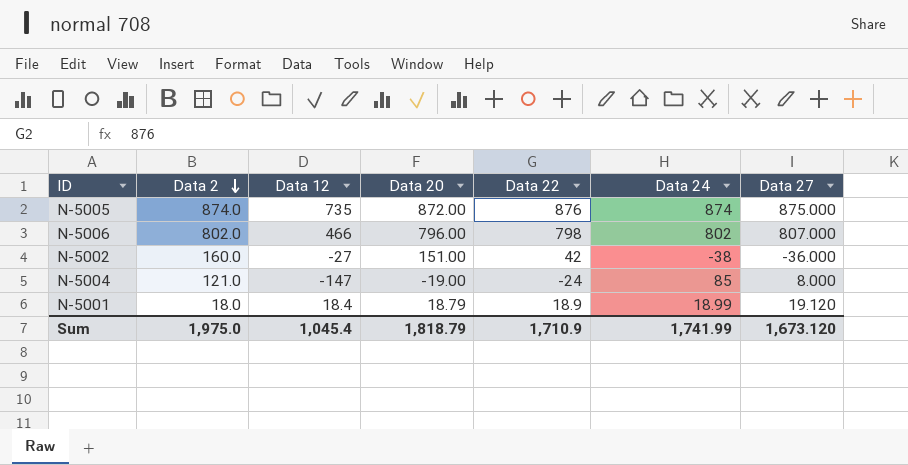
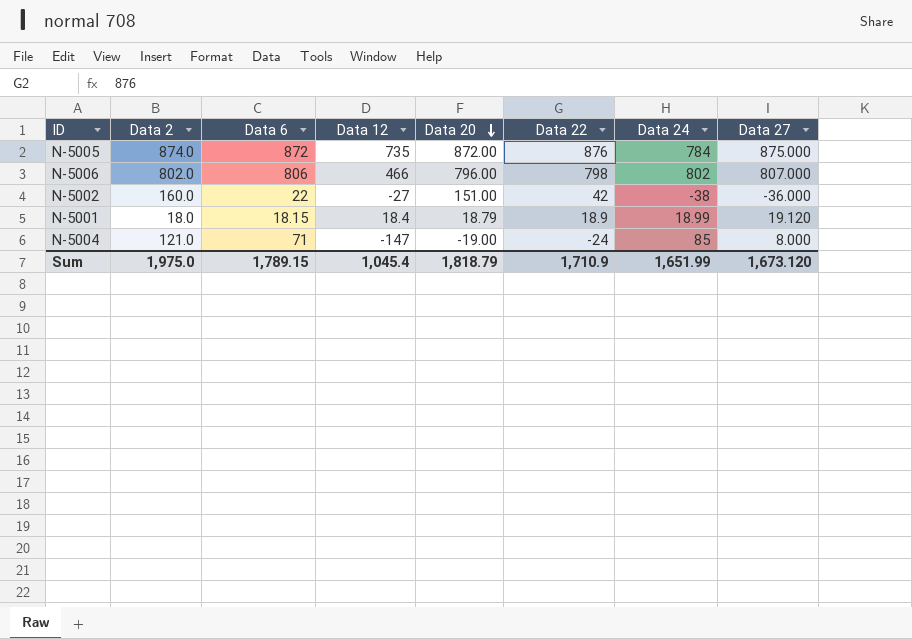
row order: Data 2 descending -> Data 20 descending
column Data 6 | position: none -> 3
N-5005 | Data 24: 874 -> 784
Sum | Data 24: 1,741.99 -> 1,651.99

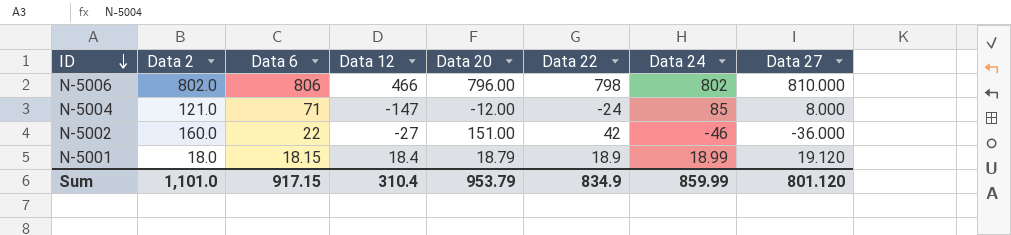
row order: Data 20 descending -> ID descending
row N-5005: 874.0 | 872 | 735 | 872.00 | 876 | 784 | 875.000 -> none
N-5006 | Data 27: 807.000 -> 810.000
N-5004 | Data 20: -19.00 -> -12.00
N-5002 | Data 24: -38 -> -46
Sum | Data 2: 1,975.0 -> 1,101.0
Sum | Data 6: 1,789.15 -> 917.15
Sum | Data 12: 1,045.4 -> 310.4
Sum | Data 20: 1,818.79 -> 953.79
Sum | Data 22: 1,710.9 -> 834.9
Sum | Data 24: 1,651.99 -> 859.99
Sum | Data 27: 1,673.120 -> 801.120

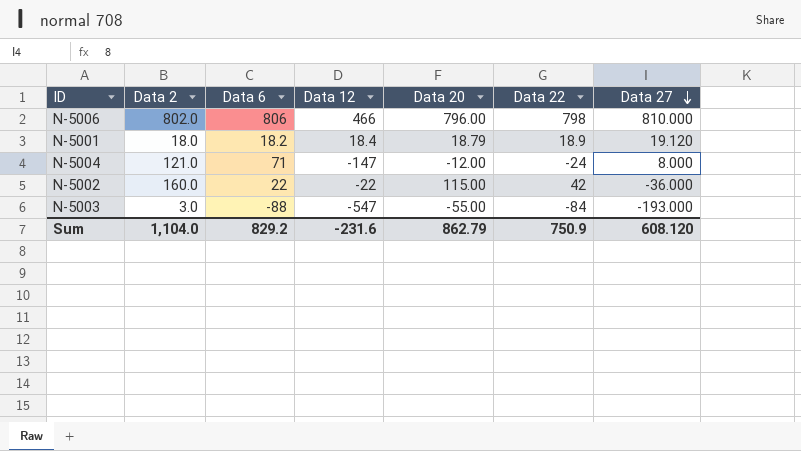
row order: ID descending -> Data 27 descending
column Data 24 | position: 7 -> none
N-5001 | Data 6: 18.15 -> 18.2
N-5002 | Data 12: -27 -> -22
N-5002 | Data 20: 151.00 -> 115.00
row N-5003: none -> 3.0 | -88 | -547 | -55.00 | -84 | -193.000
Sum | Data 2: 1,101.0 -> 1,104.0
Sum | Data 6: 917.15 -> 829.2
Sum | Data 12: 310.4 -> -231.6
Sum | Data 20: 953.79 -> 862.79
Sum | Data 22: 834.9 -> 750.9
Sum | Data 27: 801.120 -> 608.120

